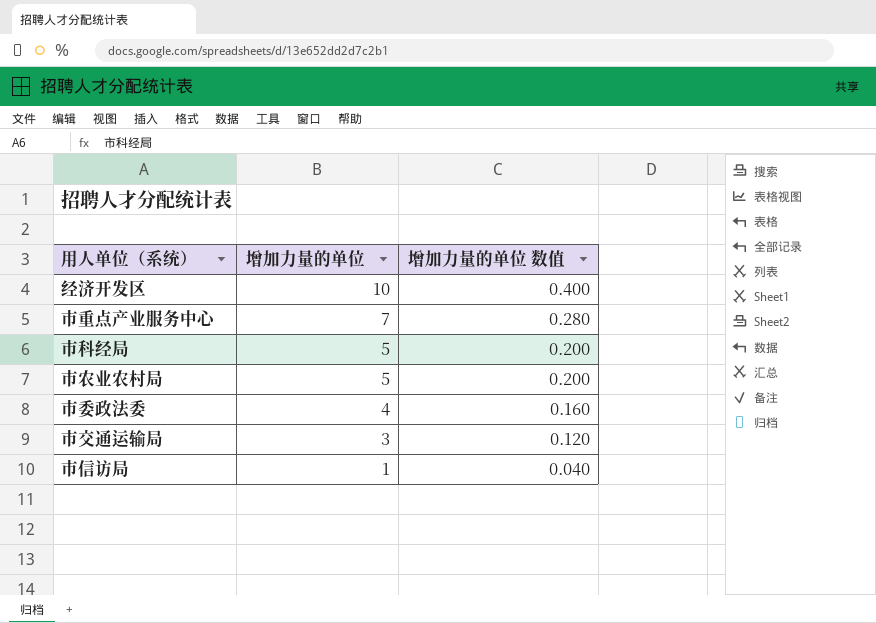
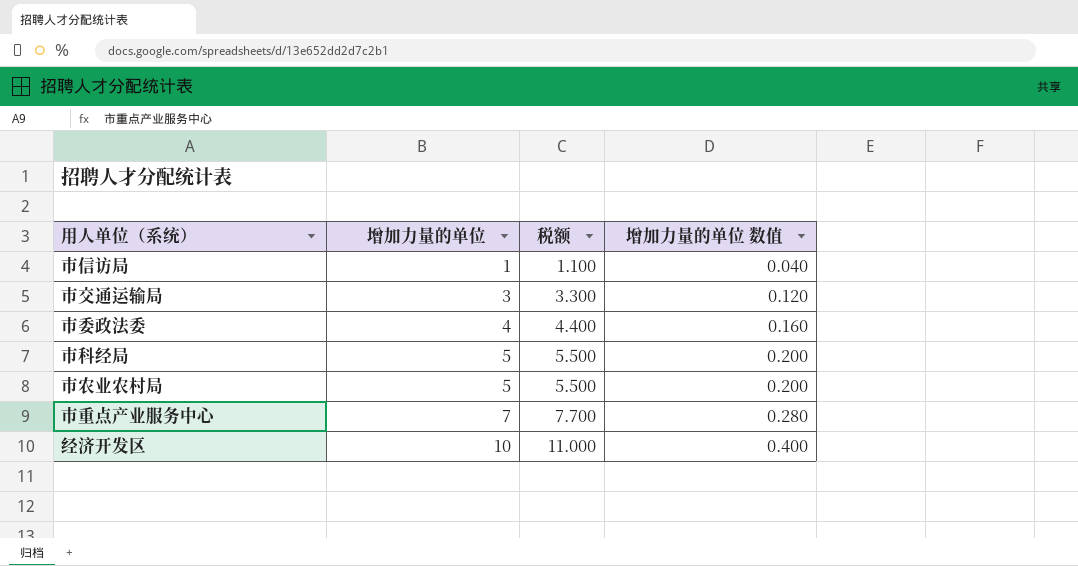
row order: 增加力量的单位 descending -> 增加力量的单位 ascending
column 税额 | formula: none -> [增加力量的单位] * 1.1

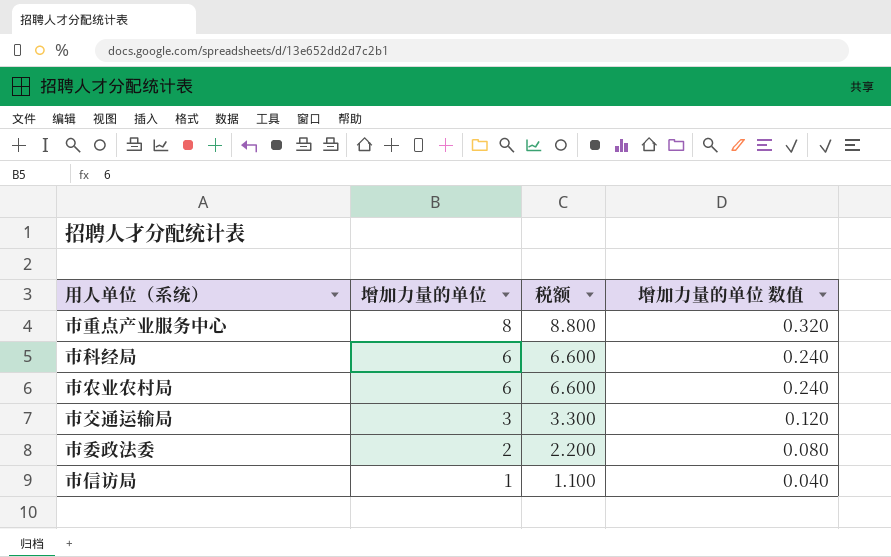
row order: 增加力量的单位 ascending -> 增加力量的单位 descending
row 经济开发区: 10 | 11.000 | 0.400 -> none
市重点产业服务中心 | 增加力量的单位: 7 -> 8
市重点产业服务中心 | 税额: 7.700 -> 8.800
市重点产业服务中心 | 增加力量的单位 数值: 0.280 -> 0.320
市科经局 | 增加力量的单位: 5 -> 6
市科经局 | 税额: 5.500 -> 6.600
市科经局 | 增加力量的单位 数值: 0.200 -> 0.240
市农业农村局 | 增加力量的单位: 5 -> 6
市农业农村局 | 税额: 5.500 -> 6.600
市农业农村局 | 增加力量的单位 数值: 0.200 -> 0.240
市委政法委 | 增加力量的单位: 4 -> 2
市委政法委 | 税额: 4.400 -> 2.200
市委政法委 | 增加力量的单位 数值: 0.160 -> 0.080

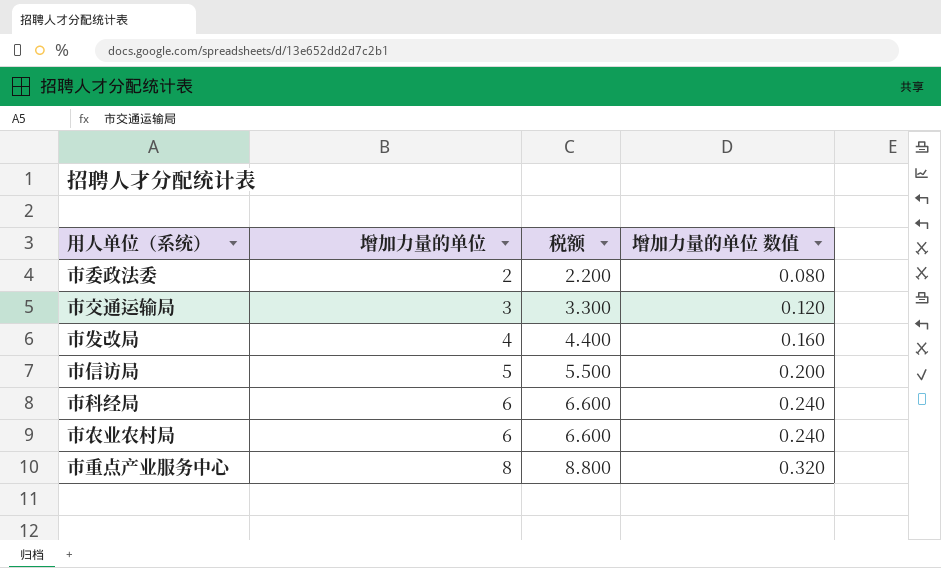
row order: 增加力量的单位 descending -> 增加力量的单位 ascending
row 市发改局: none -> 4 | 4.400 | 0.160
市信访局 | 增加力量的单位: 1 -> 5
市信访局 | 税额: 1.100 -> 5.500
市信访局 | 增加力量的单位 数值: 0.040 -> 0.200

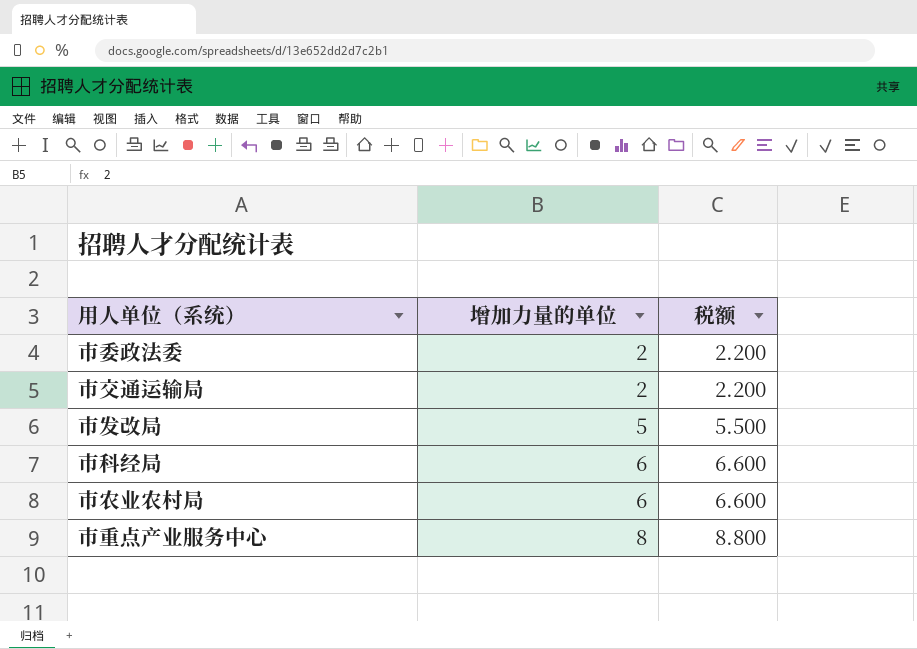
column 增加力量的单位 数值 | formula: [增加力量的单位] * 0.04 -> none
row 市信访局: 5 | 5.500 | 0.200 -> none
市交通运输局 | 增加力量的单位: 3 -> 2
市交通运输局 | 税额: 3.300 -> 2.200
市发改局 | 增加力量的单位: 4 -> 5
市发改局 | 税额: 4.400 -> 5.500

